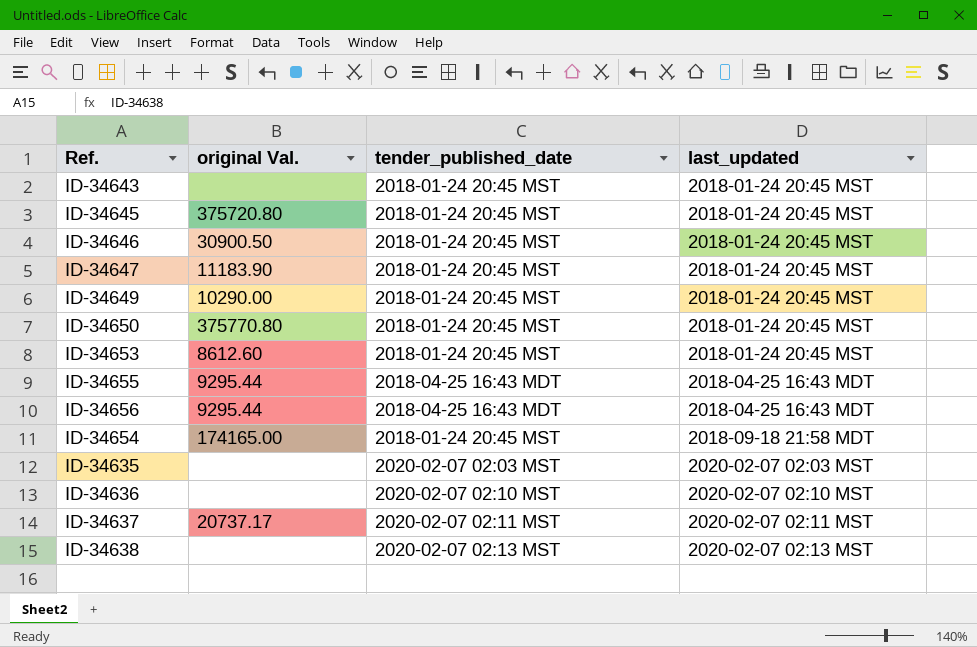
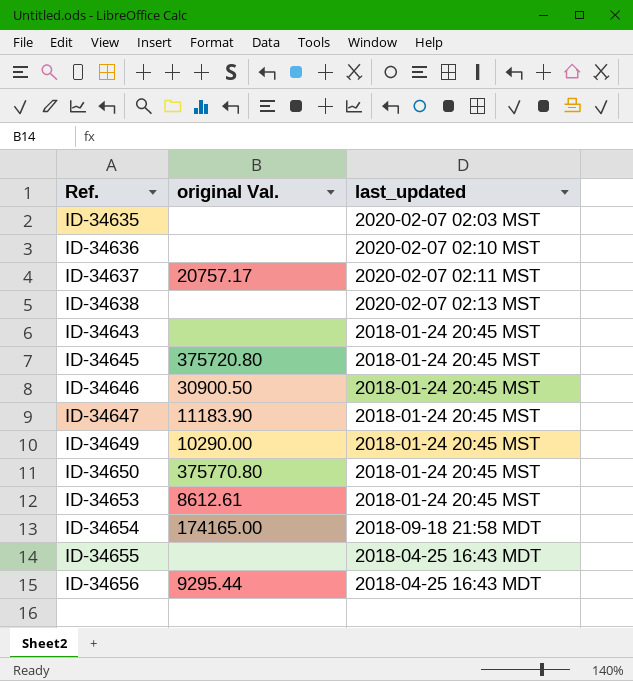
row order: last_updated ascending -> Ref. ascending
column tender_published_date | position: 3 -> none
ID-34637 | original Val.: 20737.17 -> 20757.17
ID-34653 | original Val.: 8612.60 -> 8612.61
ID-34655 | original Val.: 9295.44 -> none

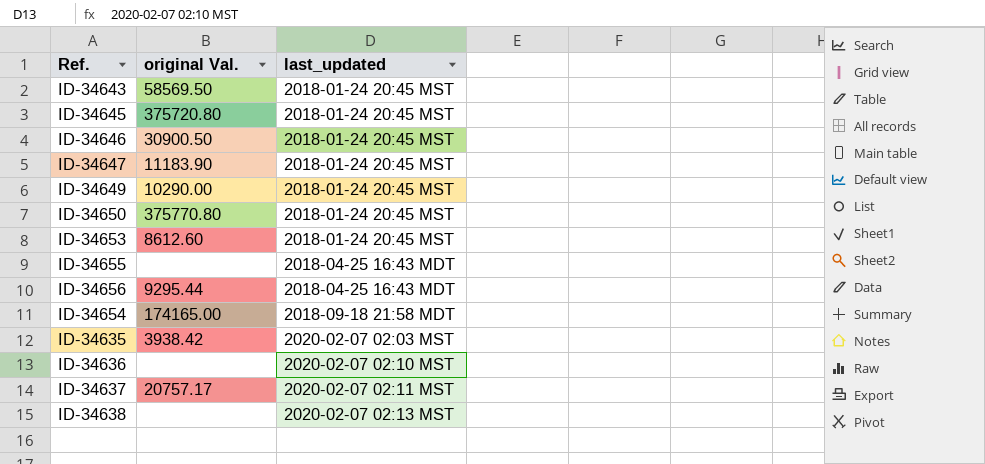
row order: Ref. ascending -> last_updated ascending
ID-34643 | original Val.: none -> 58569.50
ID-34653 | original Val.: 8612.61 -> 8612.60
ID-34635 | original Val.: none -> 3938.42

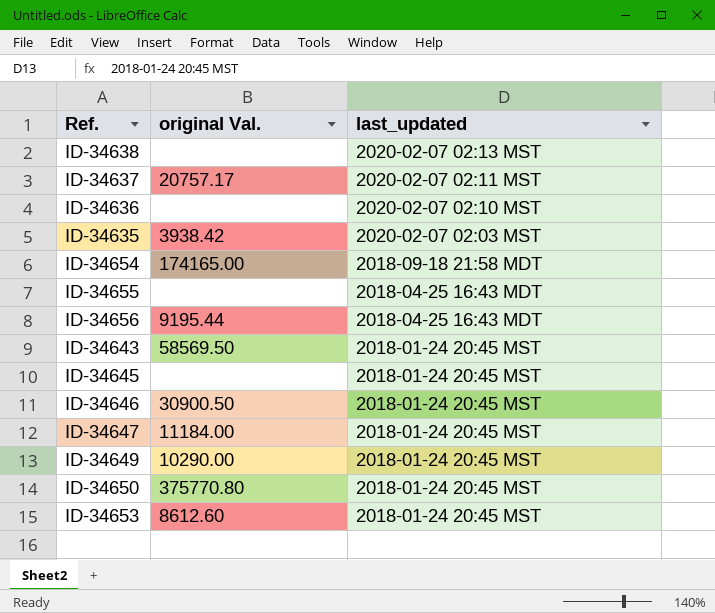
row order: last_updated ascending -> last_updated descending
ID-34656 | original Val.: 9295.44 -> 9195.44
ID-34645 | original Val.: 375720.80 -> none
ID-34647 | original Val.: 11183.90 -> 11184.00

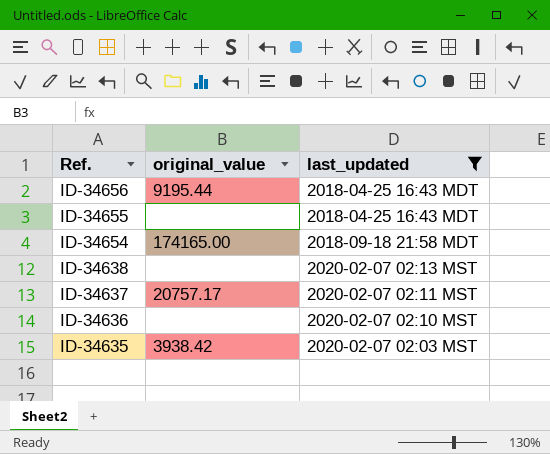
filter: none -> last_updated != 2018-01-24 20:45 MST
row order: last_updated descending -> Ref. descending
column name: original Val. -> original_value

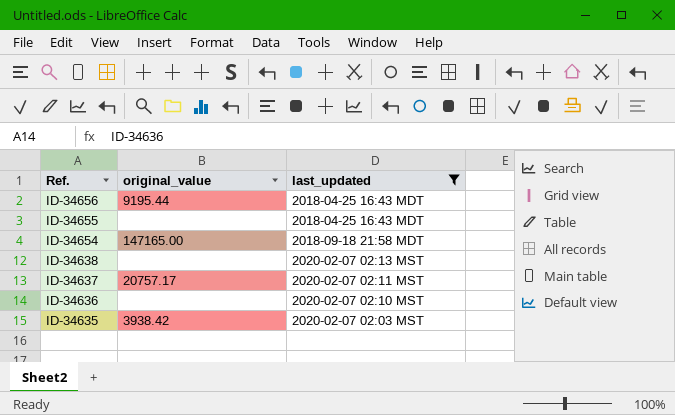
ID-34654 | original_value: 174165.00 -> 147165.00

